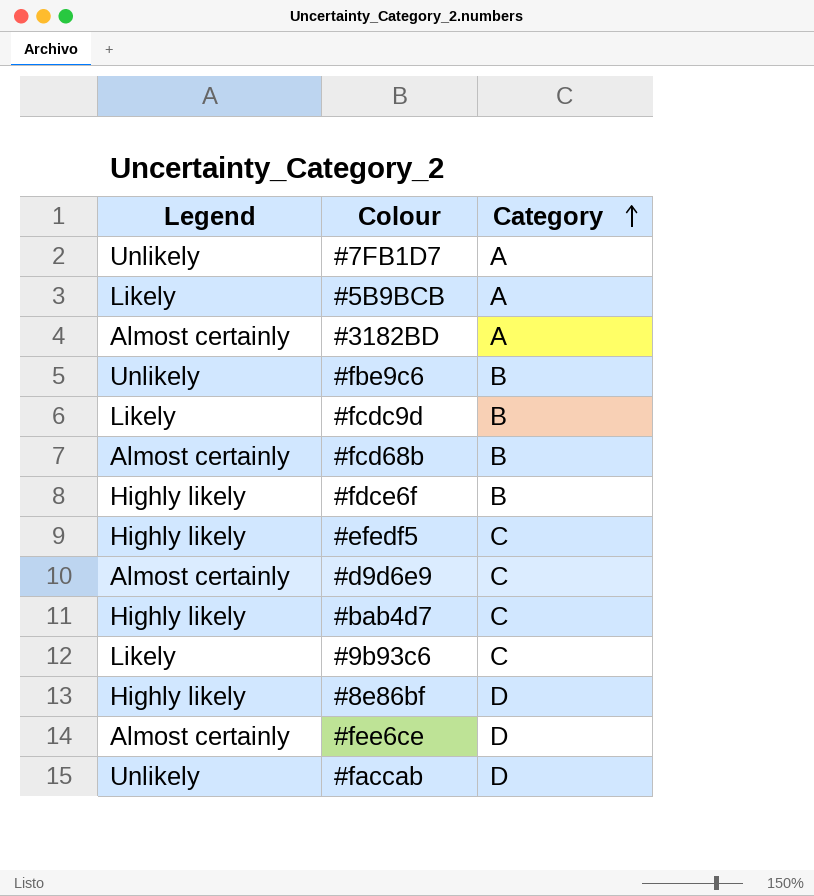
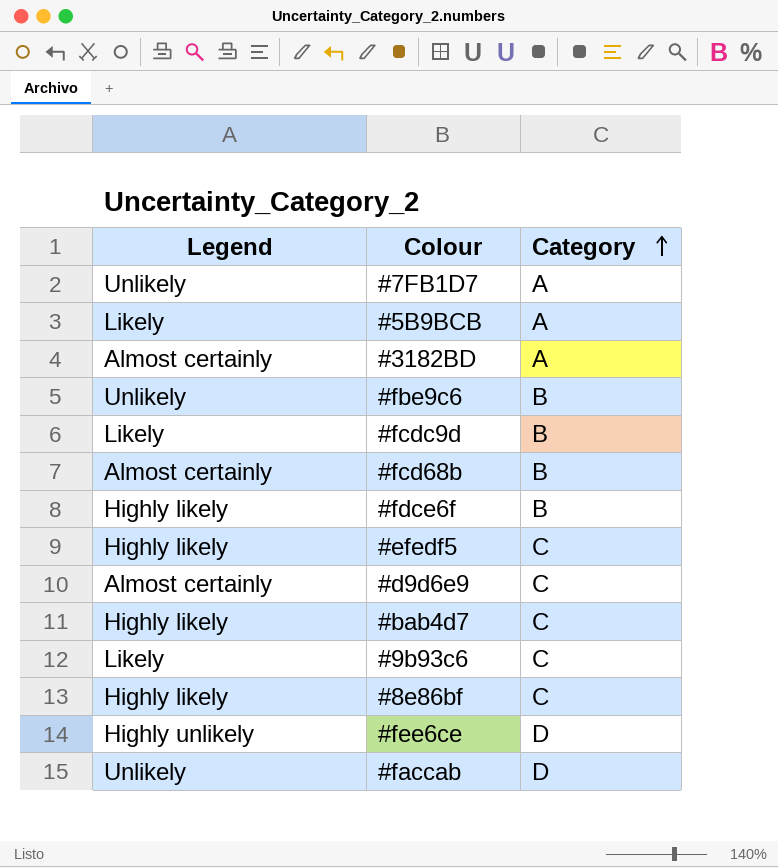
#8e86bf | Category: D -> C
#fee6ce | Legend: Almost certainly -> Highly unlikely

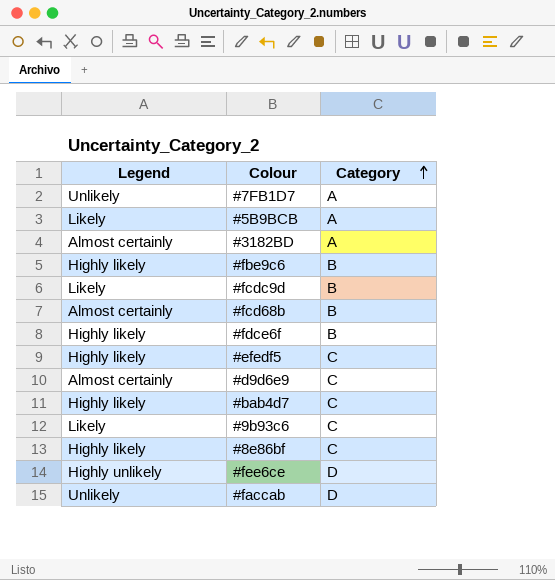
#fbe9c6 | Legend: Unlikely -> Highly likely

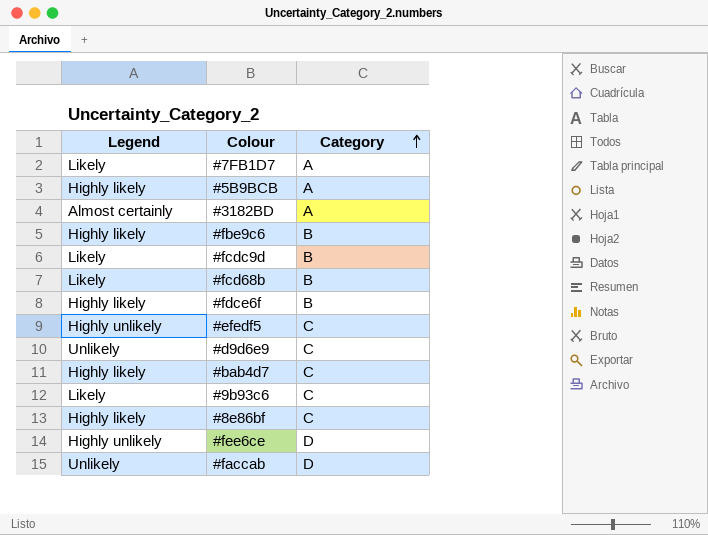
#7FB1D7 | Legend: Unlikely -> Likely
#5B9BCB | Legend: Likely -> Highly likely
#fcd68b | Legend: Almost certainly -> Likely
#efedf5 | Legend: Highly likely -> Highly unlikely
#d9d6e9 | Legend: Almost certainly -> Unlikely

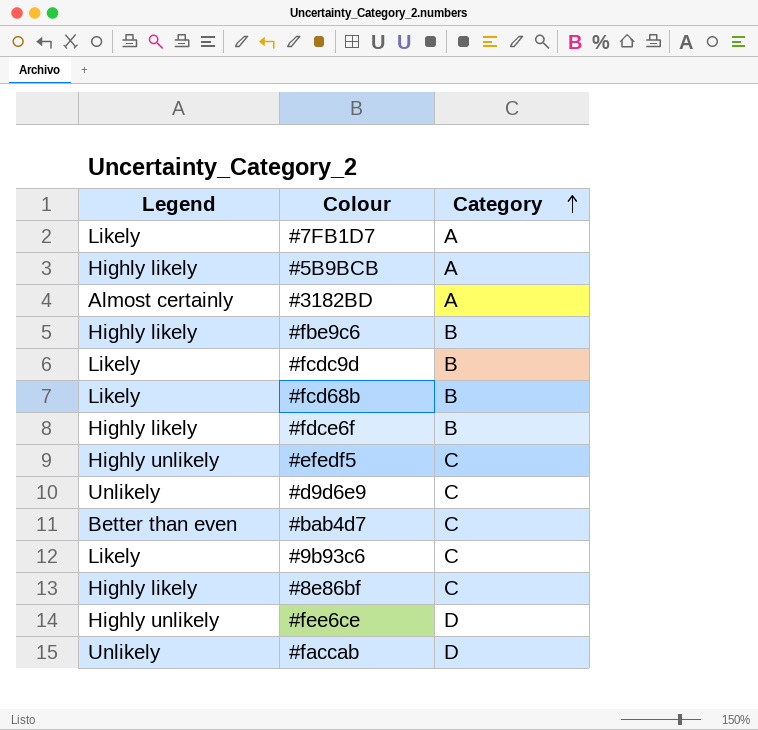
#bab4d7 | Legend: Highly likely -> Better than even

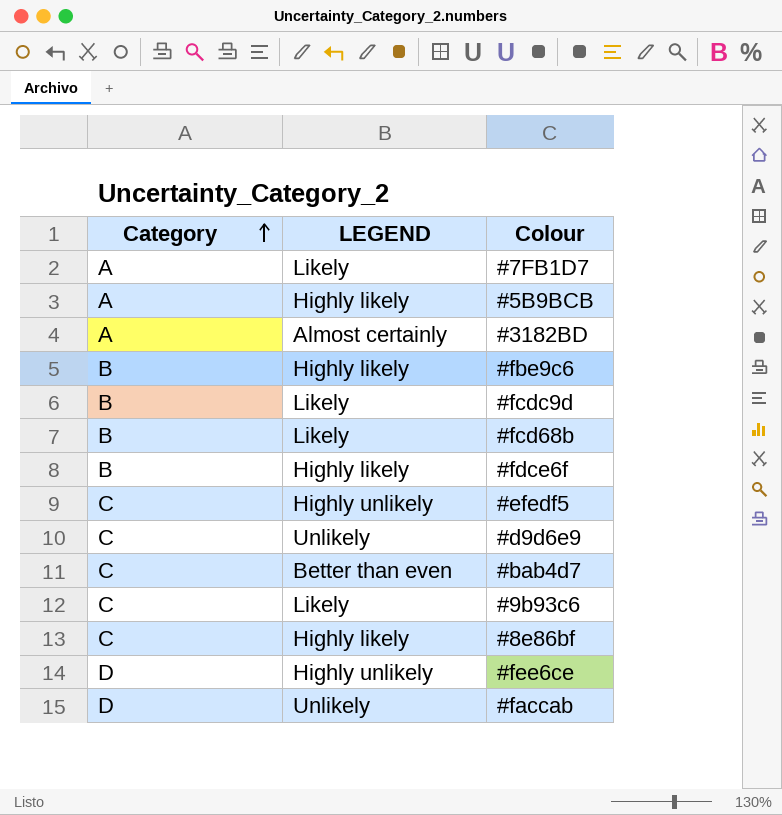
column Category | position: 3 -> 1
column name: Legend -> LEGEND

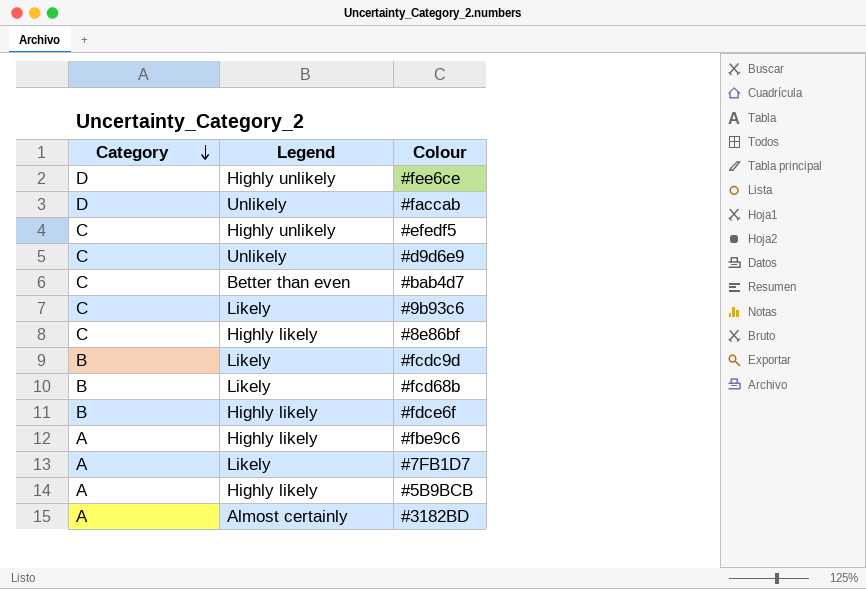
row order: Category ascending -> Category descending
column name: LEGEND -> Legend
#fbe9c6 | Category: B -> A

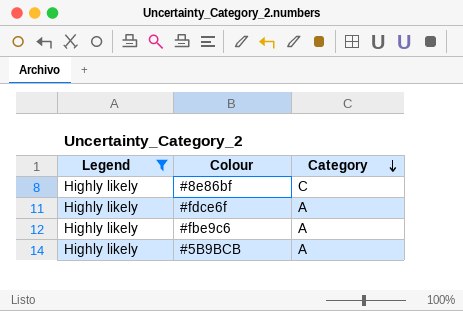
filter: none -> Legend = Highly likely
column Category | position: 1 -> 3
#fdce6f | Category: B -> A

